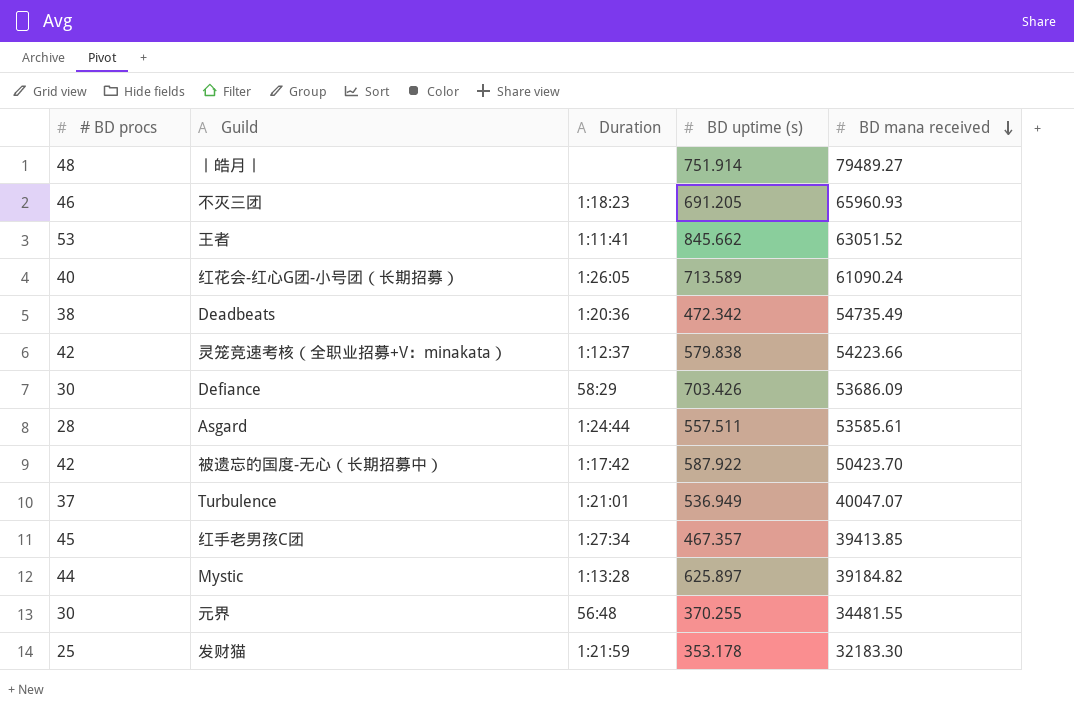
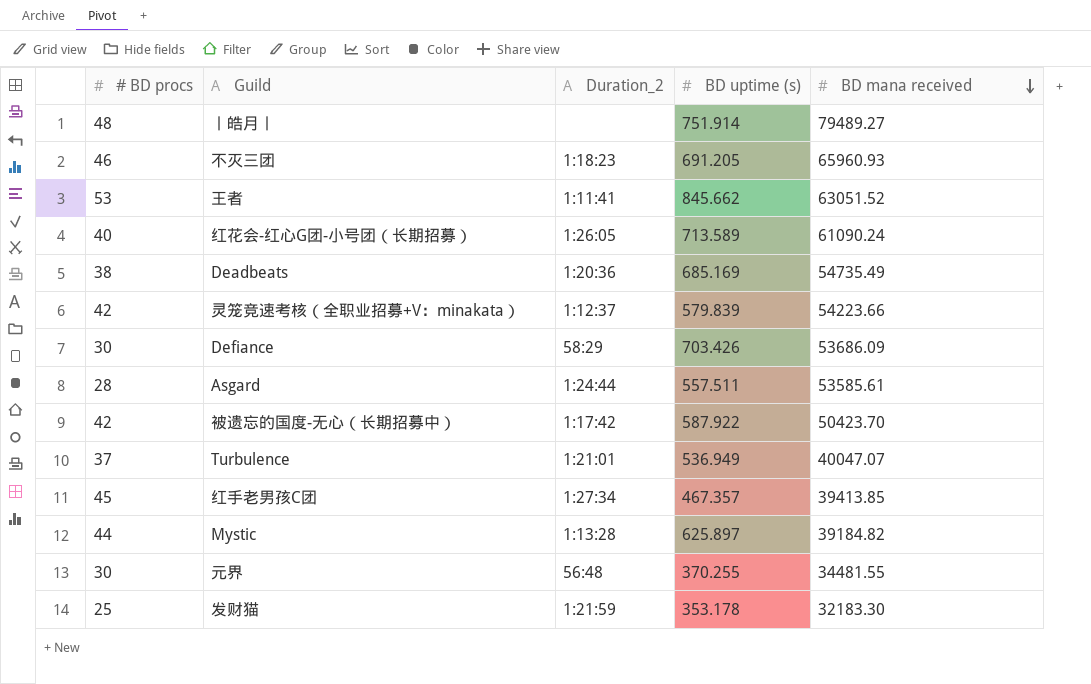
column name: Duration -> Duration_2
Deadbeats | BD uptime (s): 472.342 -> 685.169
灵笼竞速考核（全职业招募+V：minakata） | BD uptime (s): 579.838 -> 579.839

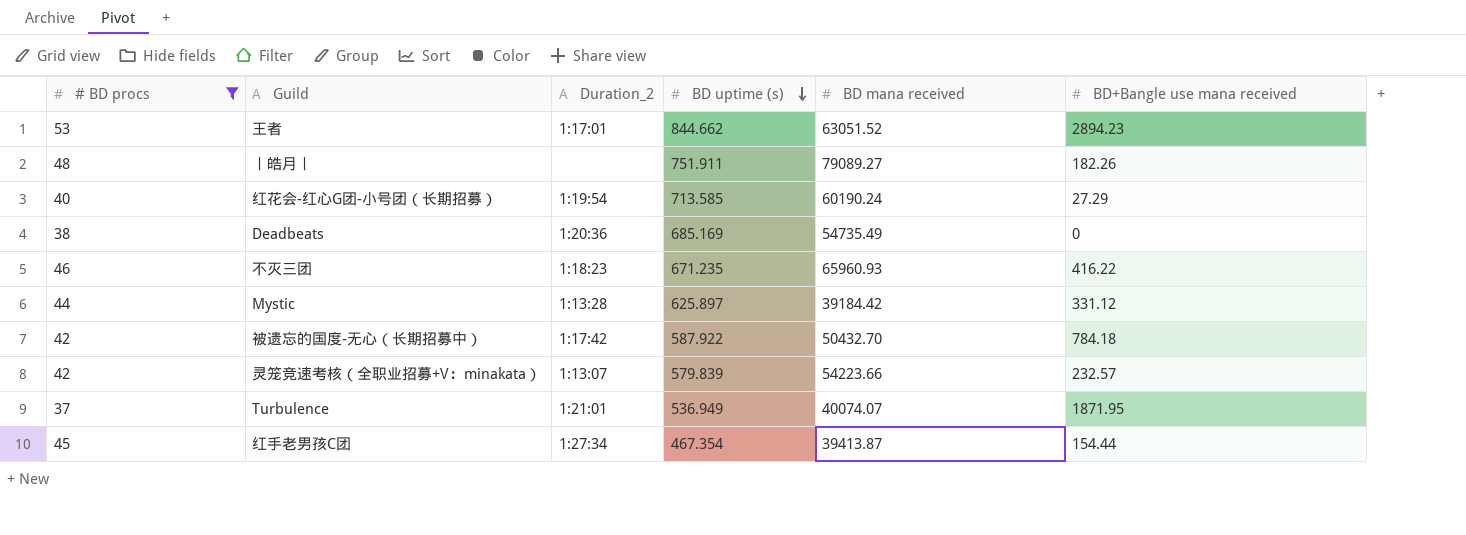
filter: none -> # BD procs >= 37
row order: BD mana received descending -> BD uptime (s) descending
column BD+Bangle use mana received | position: none -> 6
王者 | Duration_2: 1:11:41 -> 1:17:01
王者 | BD uptime (s): 845.662 -> 844.662
丨皓月丨 | BD uptime (s): 751.914 -> 751.911
丨皓月丨 | BD mana received: 79489.27 -> 79089.27
红花会-红心G团-小号团（长期招募） | Duration_2: 1:26:05 -> 1:19:54
红花会-红心G团-小号团（长期招募） | BD uptime (s): 713.589 -> 713.585
红花会-红心G团-小号团（长期招募） | BD mana received: 61090.24 -> 60190.24
不灭三团 | BD uptime (s): 691.205 -> 671.235
Mystic | BD mana received: 39184.82 -> 39184.42
被遗忘的国度-无心（长期招募中） | BD mana received: 50423.70 -> 50432.70
灵笼竞速考核（全职业招募+V：minakata） | Duration_2: 1:12:37 -> 1:13:07
Turbulence | BD mana received: 40047.07 -> 40074.07
红手老男孩C团 | BD uptime (s): 467.357 -> 467.354
红手老男孩C团 | BD mana received: 39413.85 -> 39413.87

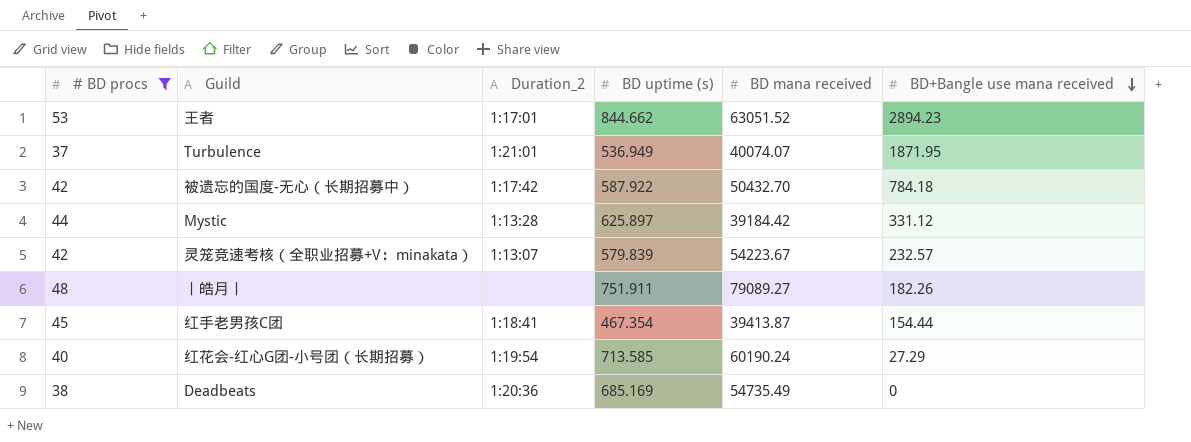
row order: BD uptime (s) descending -> BD+Bangle use mana received descending
row 不灭三团: 46 | 1:18:23 | 671.235 | 65960.93 | 416.22 -> none
灵笼竞速考核（全职业招募+V：minakata） | BD mana received: 54223.66 -> 54223.67
红手老男孩C团 | Duration_2: 1:27:34 -> 1:18:41

